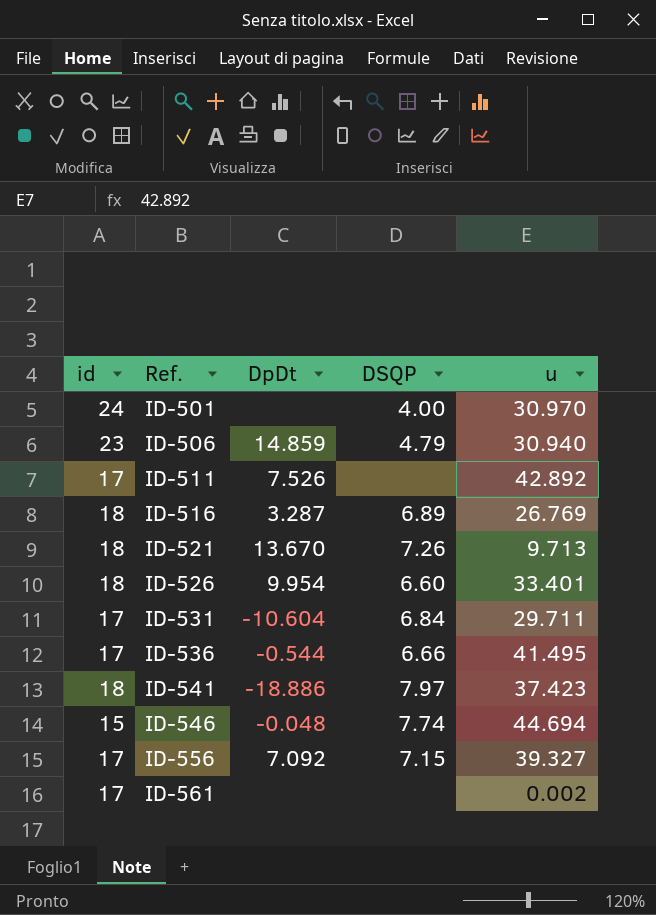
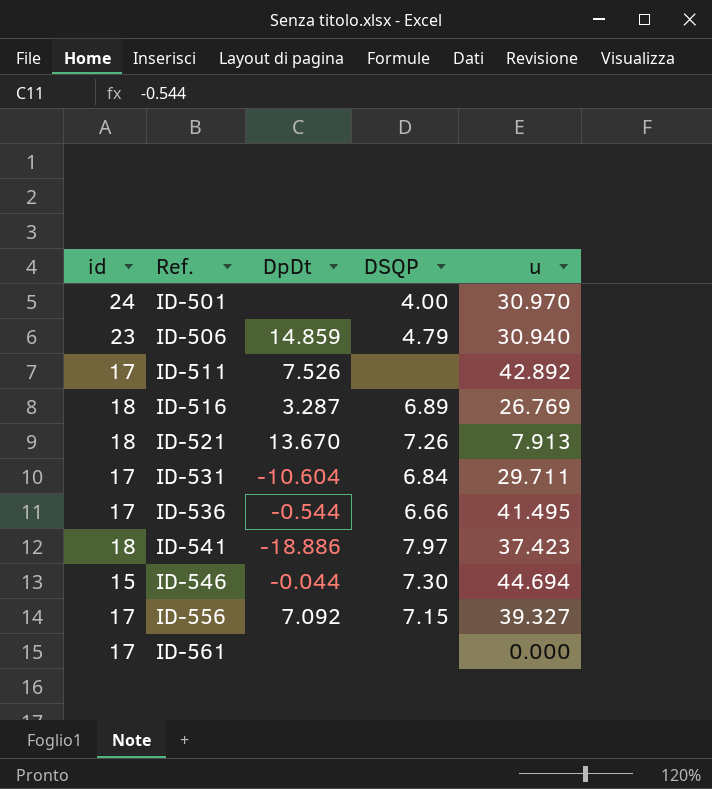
row ID-526: 18 | 9.954 | 6.60 | 33.401 -> none
ID-521 | u: 9.713 -> 7.913
ID-546 | DpDt: -0.048 -> -0.044
ID-546 | DSQP: 7.74 -> 7.30
ID-561 | u: 0.002 -> 0.000

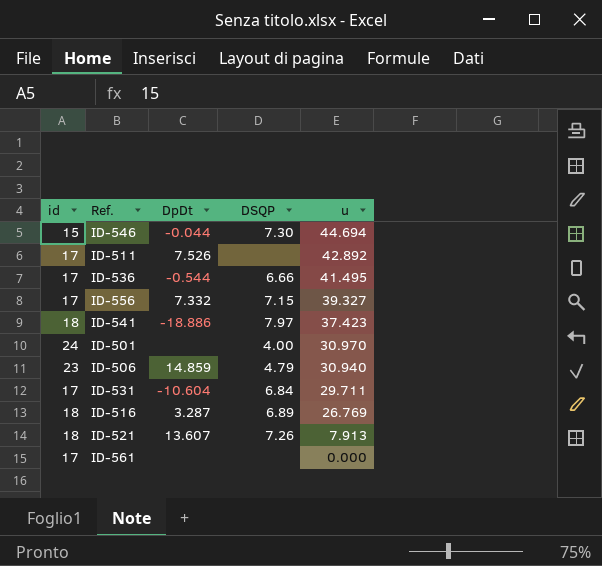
row order: Ref. ascending -> u descending
ID-556 | DpDt: 7.092 -> 7.332
ID-521 | DpDt: 13.670 -> 13.607

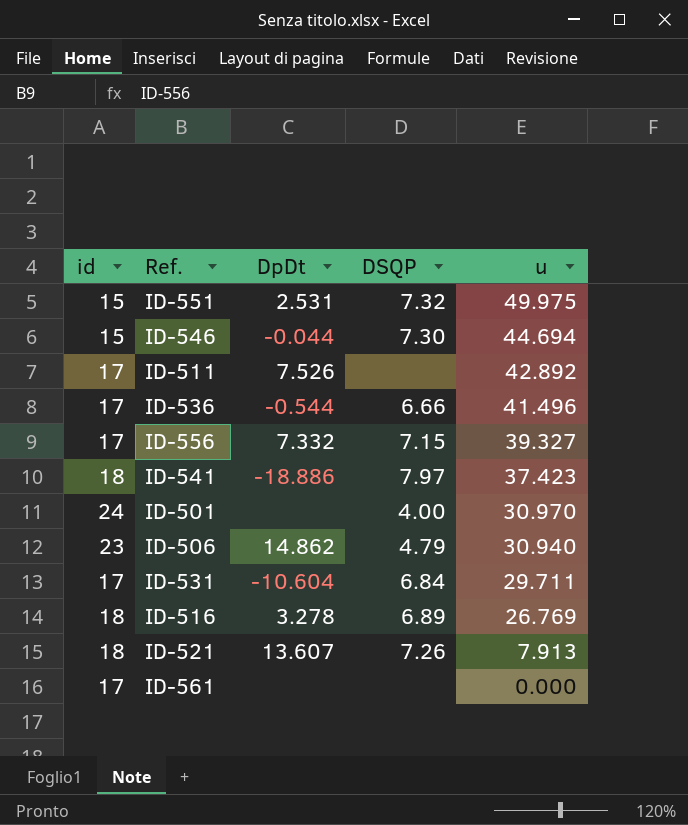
row ID-551: none -> 15 | 2.531 | 7.32 | 49.975
ID-536 | u: 41.495 -> 41.496
ID-506 | DpDt: 14.859 -> 14.862
ID-516 | DpDt: 3.287 -> 3.278

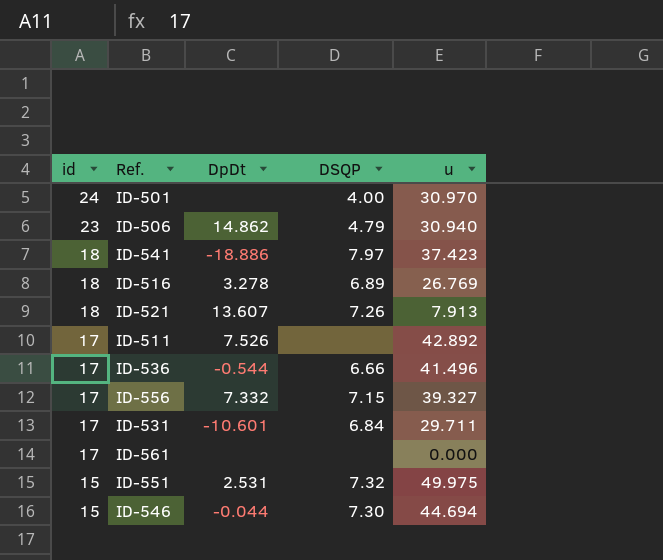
row order: u descending -> id descending
ID-531 | DpDt: -10.604 -> -10.601

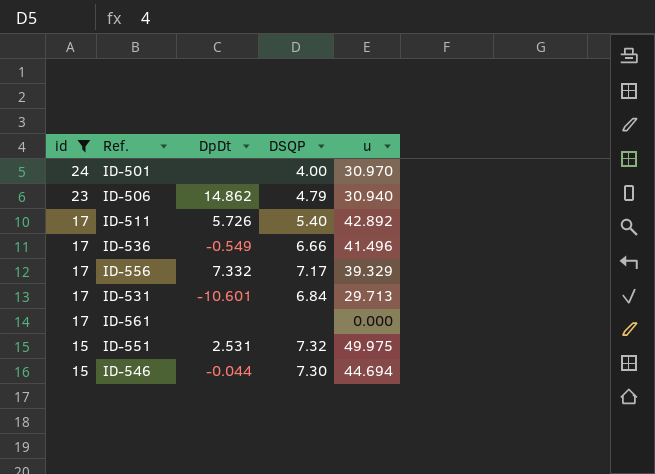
filter: none -> id != 18
ID-511 | DpDt: 7.526 -> 5.726
ID-511 | DSQP: none -> 5.40
ID-536 | DpDt: -0.544 -> -0.549
ID-556 | DSQP: 7.15 -> 7.17
ID-556 | u: 39.327 -> 39.329
ID-531 | u: 29.711 -> 29.713

